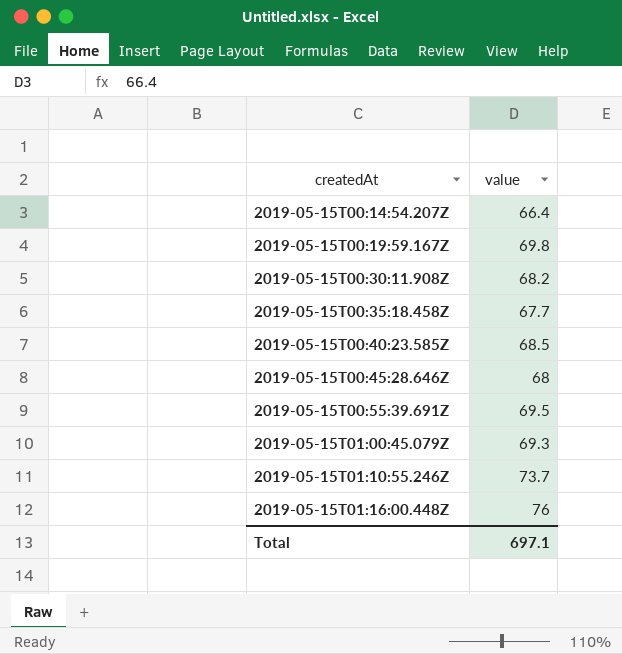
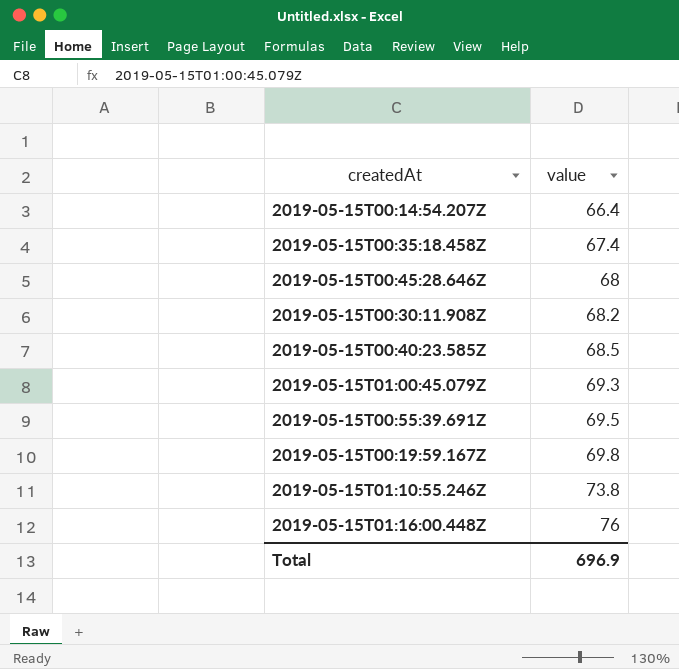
row order: createdAt ascending -> value ascending
2019-05-15T00:35:18.458Z | value: 67.7 -> 67.4
2019-05-15T01:10:55.246Z | value: 73.7 -> 73.8
Total | value: 697.1 -> 696.9

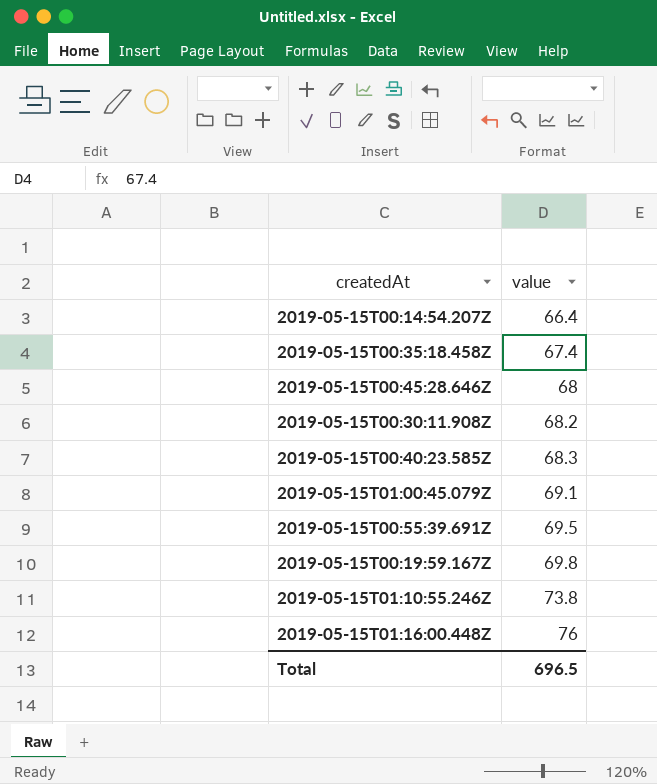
2019-05-15T00:40:23.585Z | value: 68.5 -> 68.3
2019-05-15T01:00:45.079Z | value: 69.3 -> 69.1
Total | value: 696.9 -> 696.5

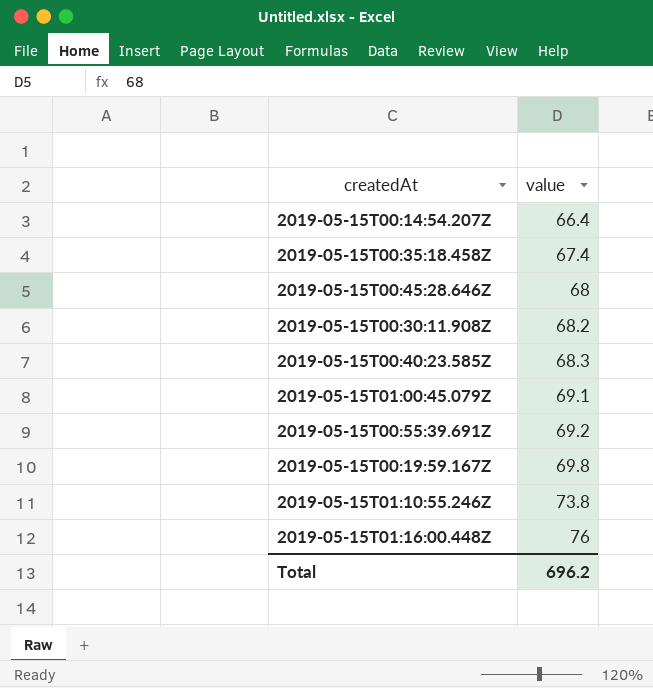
2019-05-15T00:55:39.691Z | value: 69.5 -> 69.2
Total | value: 696.5 -> 696.2

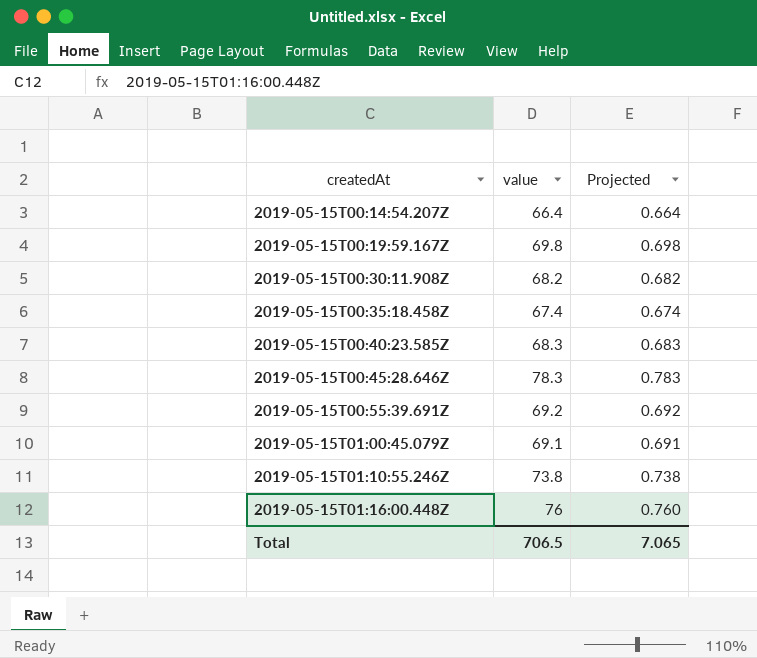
row order: value ascending -> createdAt ascending
column Projected | formula: none -> [value] * 0.01
2019-05-15T00:45:28.646Z | value: 68 -> 78.3
Total | value: 696.2 -> 706.5

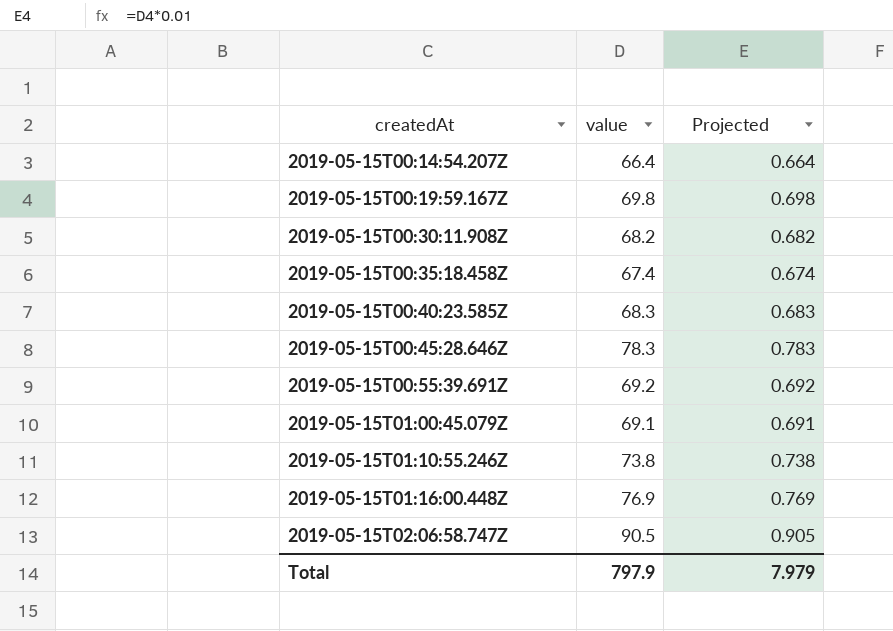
2019-05-15T01:16:00.448Z | value: 76 -> 76.9
2019-05-15T01:16:00.448Z | Projected: 0.760 -> 0.769
row 2019-05-15T02:06:58.747Z: none -> 90.5 | 0.905
Total | value: 706.5 -> 797.9
Total | Projected: 7.065 -> 7.979

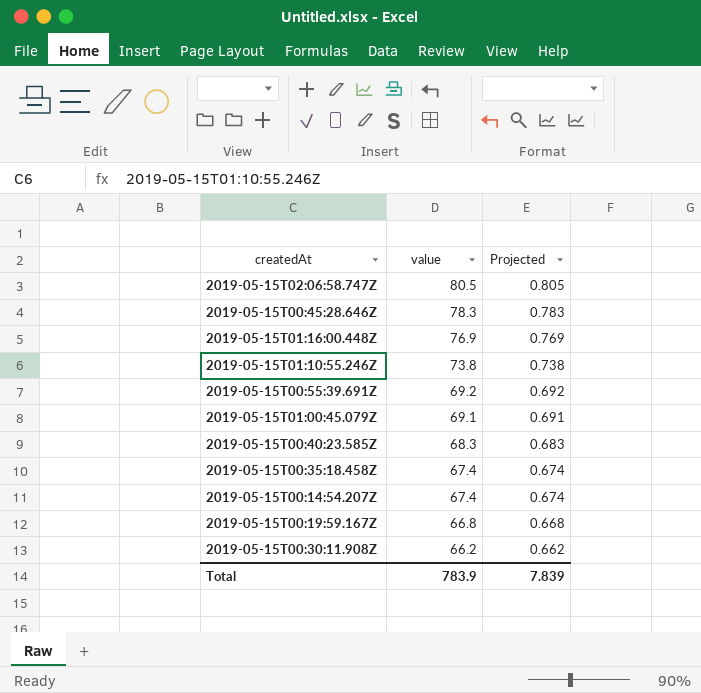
row order: createdAt ascending -> value descending
2019-05-15T02:06:58.747Z | value: 90.5 -> 80.5
2019-05-15T02:06:58.747Z | Projected: 0.905 -> 0.805
2019-05-15T00:14:54.207Z | value: 66.4 -> 67.4
2019-05-15T00:14:54.207Z | Projected: 0.664 -> 0.674
2019-05-15T00:19:59.167Z | value: 69.8 -> 66.8
2019-05-15T00:19:59.167Z | Projected: 0.698 -> 0.668
2019-05-15T00:30:11.908Z | value: 68.2 -> 66.2
2019-05-15T00:30:11.908Z | Projected: 0.682 -> 0.662
Total | value: 797.9 -> 783.9
Total | Projected: 7.979 -> 7.839

